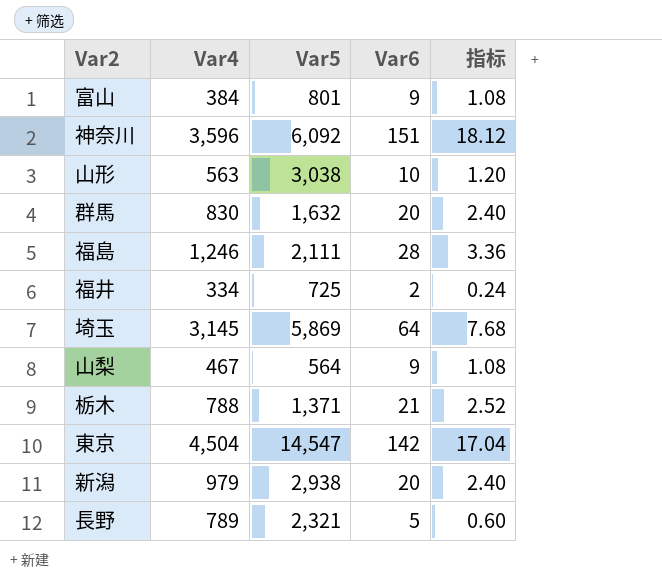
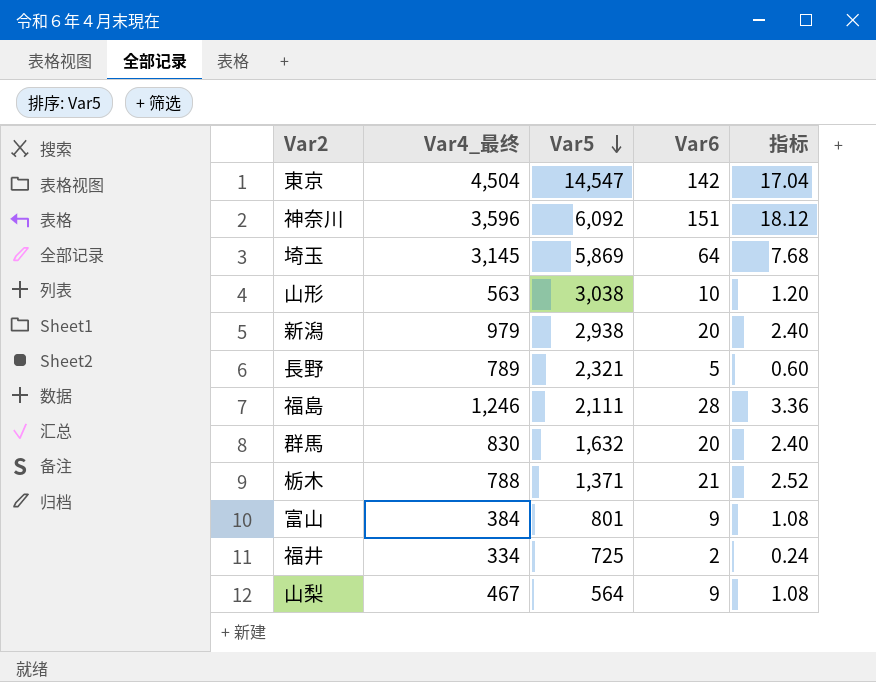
row order: none -> Var5 descending
column name: Var4 -> Var4_最终

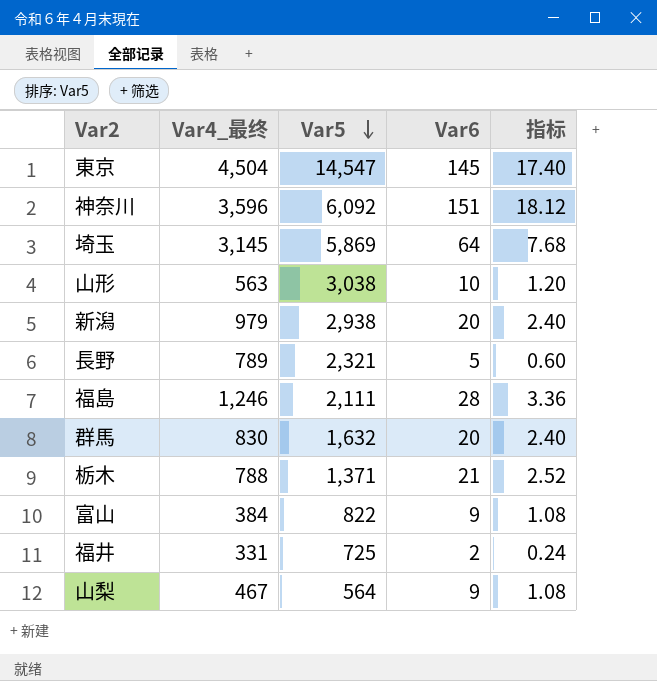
東京 | Var6: 142 -> 145
東京 | 指标: 17.04 -> 17.40
富山 | Var5: 801 -> 822
福井 | Var4_最终: 334 -> 331

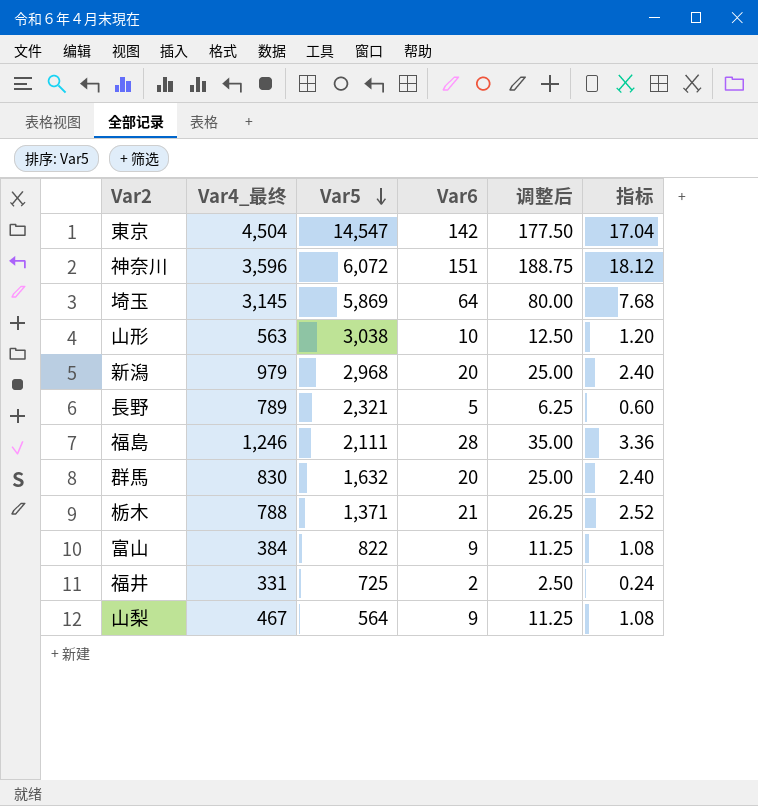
column 调整后 | formula: none -> [Var6] * 1.25
東京 | Var6: 145 -> 142
東京 | 指标: 17.40 -> 17.04
神奈川 | Var5: 6,092 -> 6,072
新潟 | Var5: 2,938 -> 2,968

